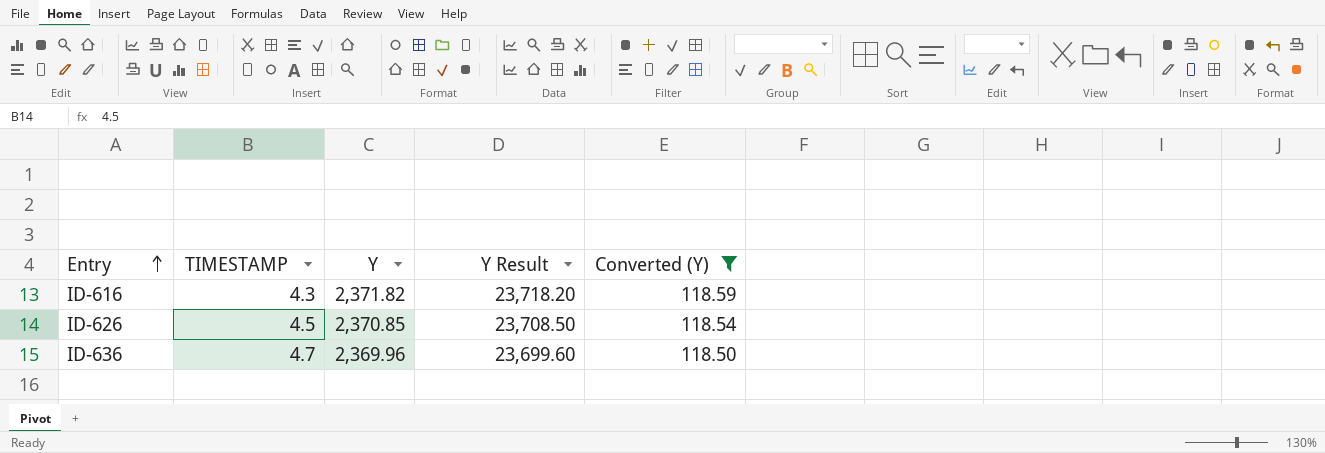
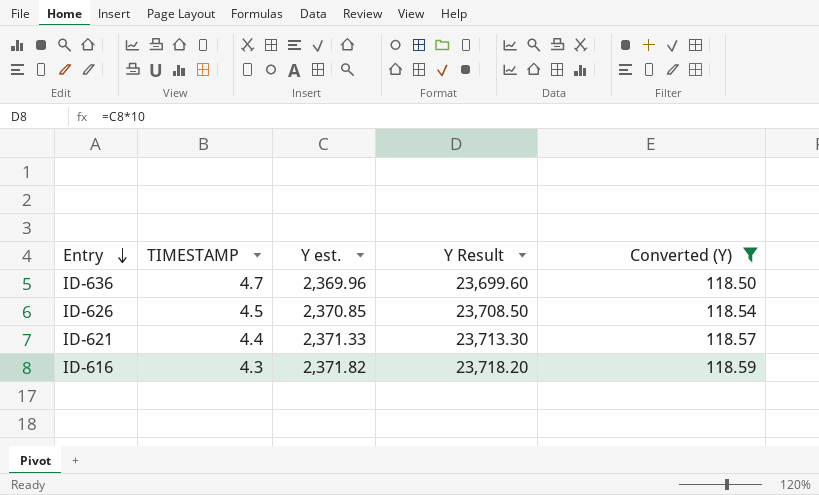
row order: Entry ascending -> Entry descending
column name: Y -> Y est.
row ID-621: none -> 4.4 | 2,371.33 | 23,713.30 | 118.57

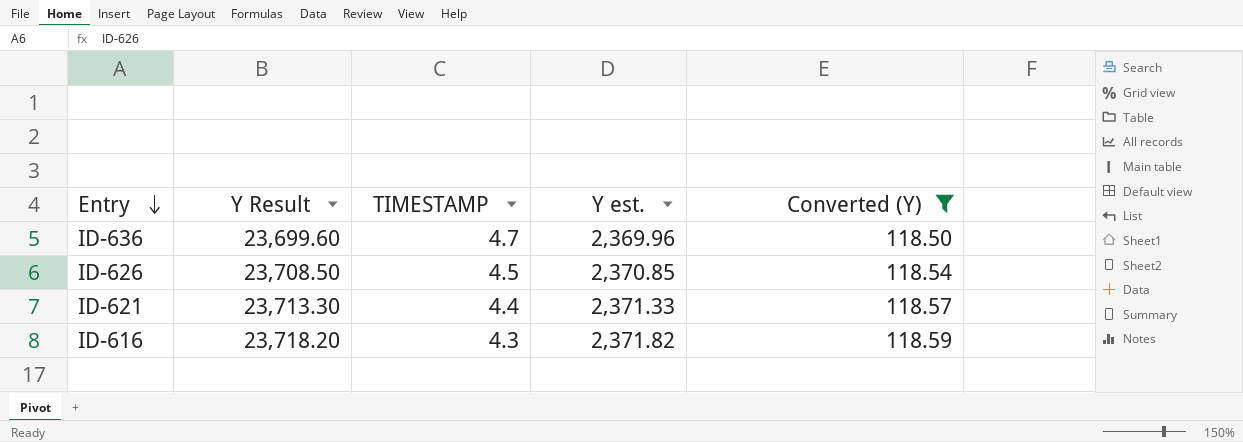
column Y Result | position: 4 -> 2

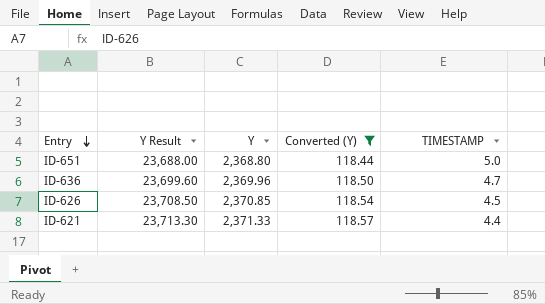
column name: Y est. -> Y
column TIMESTAMP | position: 3 -> 5
row ID-616: 23,718.20 | 4.3 | 2,371.82 | 118.59 -> none
row ID-651: none -> 23,688.00 | 2,368.80 | 118.44 | 5.0

